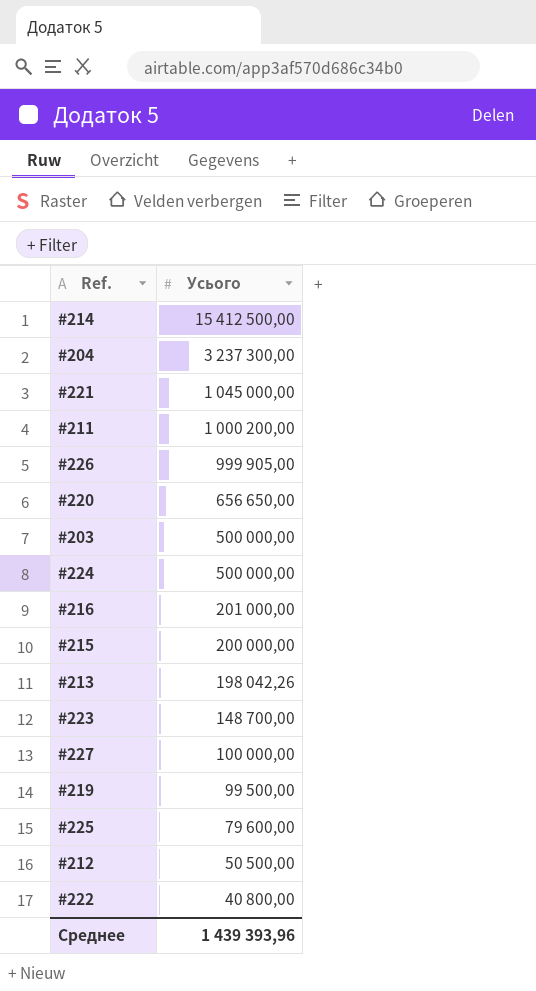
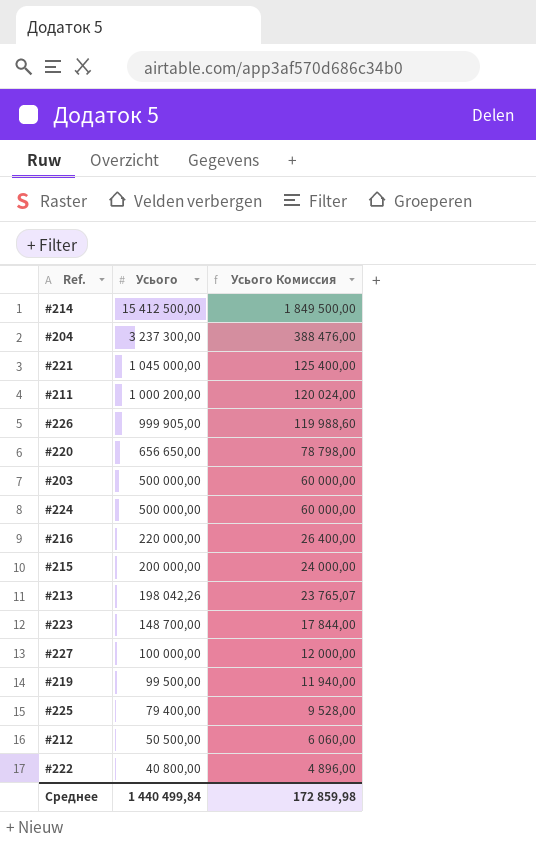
column Усього Комиссия | formula: none -> [Усього] * 0,12
#216 | Усього: 201 000,00 -> 220 000,00
#225 | Усього: 79 600,00 -> 79 400,00
Среднее | Усього: 1 439 393,96 -> 1 440 499,84

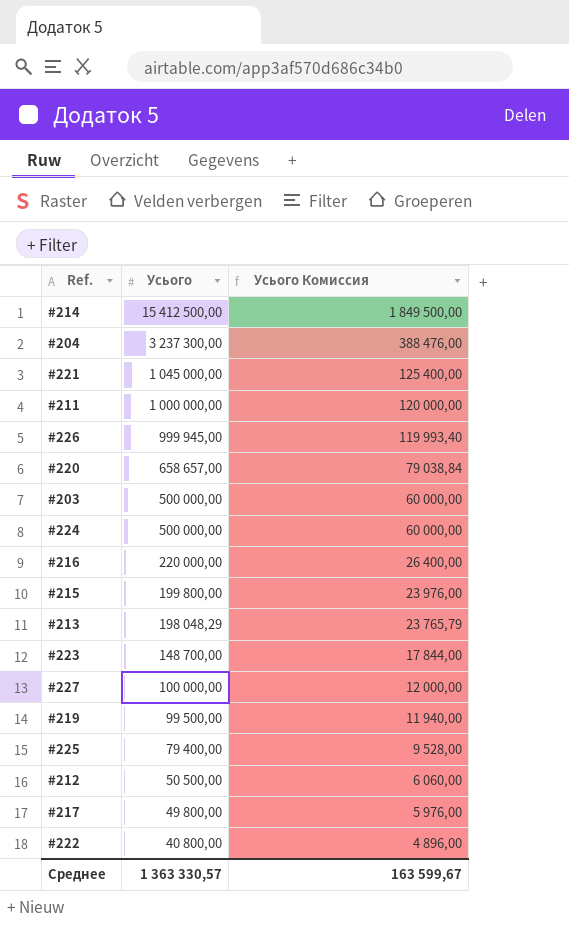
#211 | Усього: 1 000 200,00 -> 1 000 000,00
#211 | Усього Комиссия: 120 024,00 -> 120 000,00
#226 | Усього: 999 905,00 -> 999 945,00
#226 | Усього Комиссия: 119 988,60 -> 119 993,40
#220 | Усього: 656 650,00 -> 658 657,00
#220 | Усього Комиссия: 78 798,00 -> 79 038,84
#215 | Усього: 200 000,00 -> 199 800,00
#215 | Усього Комиссия: 24 000,00 -> 23 976,00
#213 | Усього: 198 042,26 -> 198 048,29
#213 | Усього Комиссия: 23 765,07 -> 23 765,79
row #217: none -> 49 800,00 | 5 976,00
Среднее | Усього: 1 440 499,84 -> 1 363 330,57
Среднее | Усього Комиссия: 172 859,98 -> 163 599,67

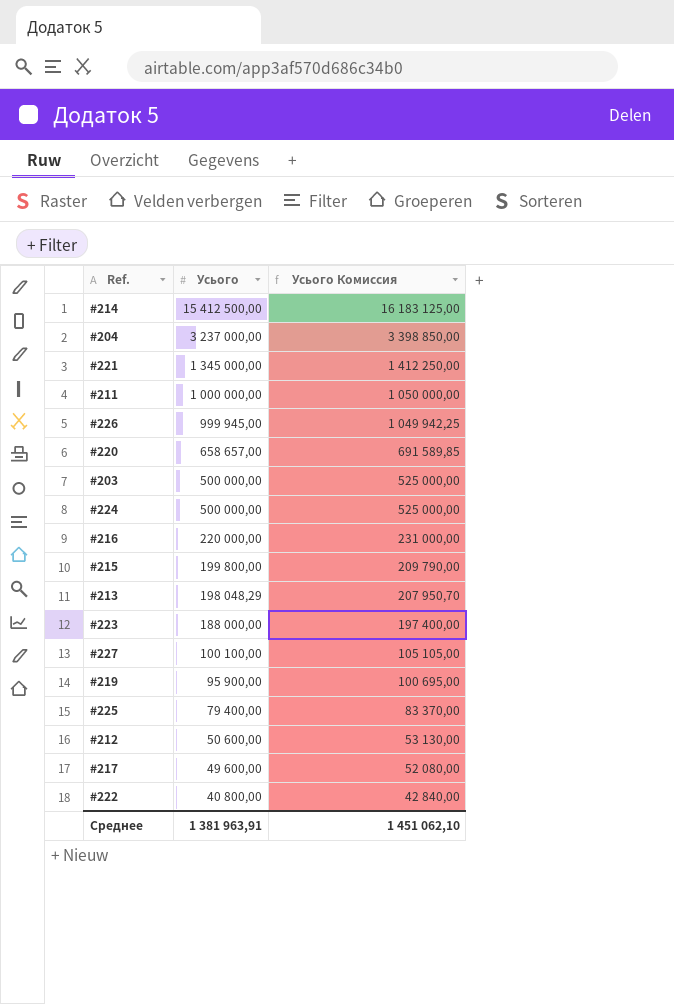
column Усього Комиссия | formula: [Усього] * 0,12 -> [Усього] * 1,05
#204 | Усього: 3 237 300,00 -> 3 237 000,00
#221 | Усього: 1 045 000,00 -> 1 345 000,00
#223 | Усього: 148 700,00 -> 188 000,00
#227 | Усього: 100 000,00 -> 100 100,00
#219 | Усього: 99 500,00 -> 95 900,00
#212 | Усього: 50 500,00 -> 50 600,00
#217 | Усього: 49 800,00 -> 49 600,00
Среднее | Усього: 1 363 330,57 -> 1 381 963,91
Среднее | Усього Комиссия: 163 599,67 -> 1 451 062,10

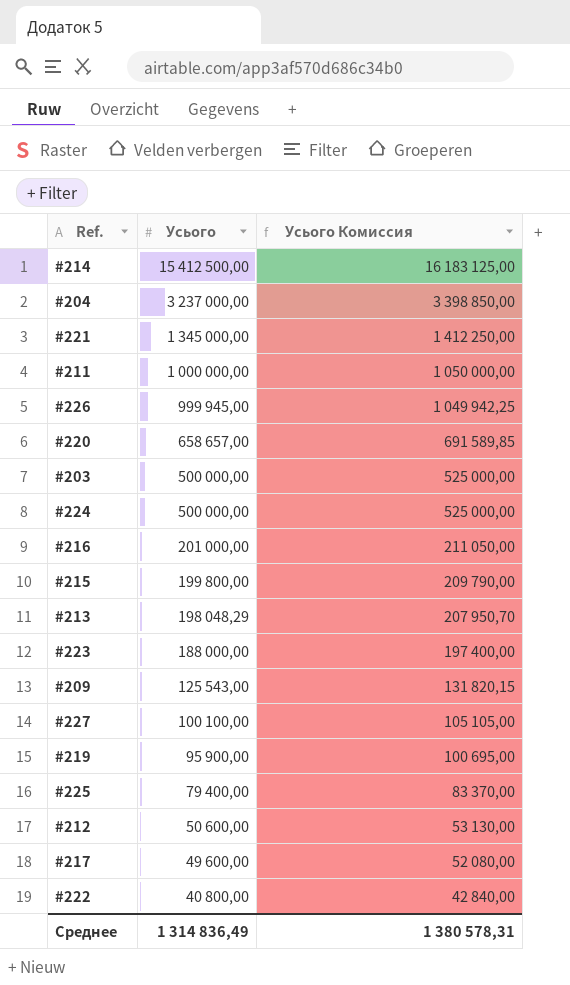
#216 | Усього: 220 000,00 -> 201 000,00
#216 | Усього Комиссия: 231 000,00 -> 211 050,00
row #209: none -> 125 543,00 | 131 820,15
Среднее | Усього: 1 381 963,91 -> 1 314 836,49
Среднее | Усього Комиссия: 1 451 062,10 -> 1 380 578,31

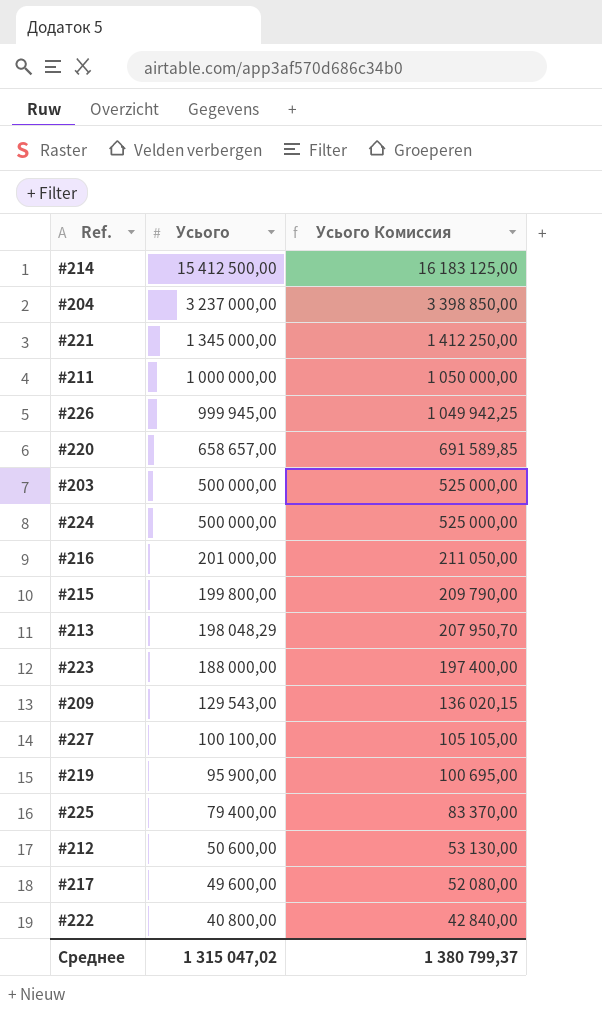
#209 | Усього: 125 543,00 -> 129 543,00
#209 | Усього Комиссия: 131 820,15 -> 136 020,15
Среднее | Усього: 1 314 836,49 -> 1 315 047,02
Среднее | Усього Комиссия: 1 380 578,31 -> 1 380 799,37

